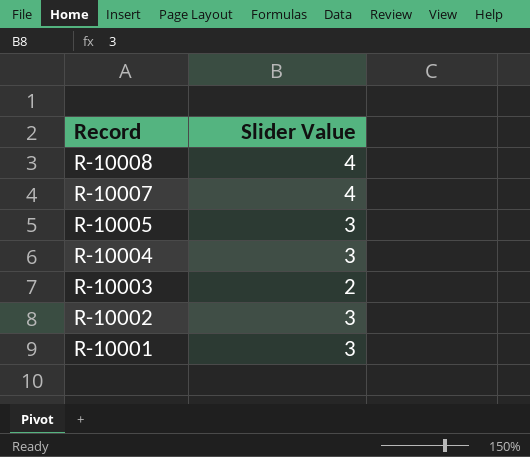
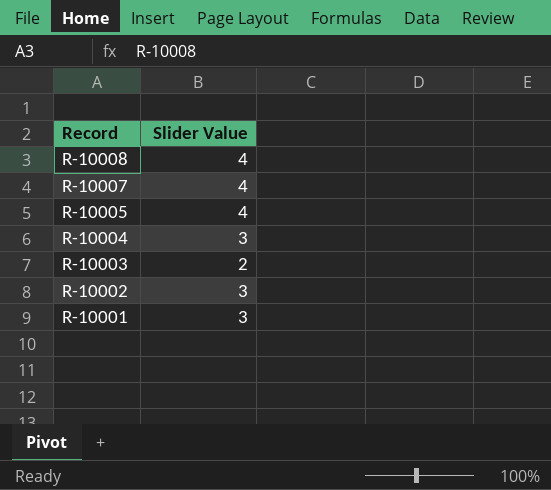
R-10005 | Slider Value: 3 -> 4

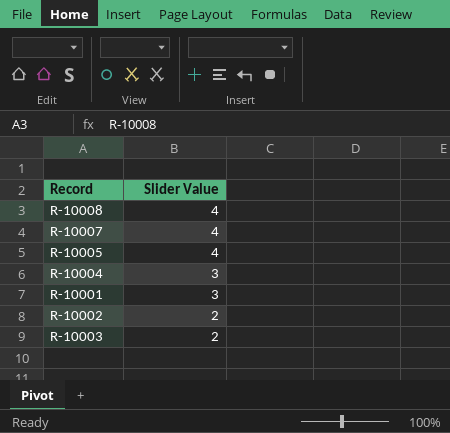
row order: Record descending -> Slider Value descending
R-10002 | Slider Value: 3 -> 2

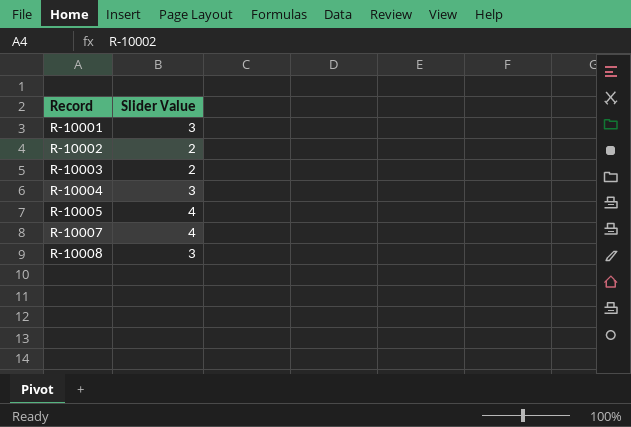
row order: Slider Value descending -> Record ascending
R-10008 | Slider Value: 4 -> 3

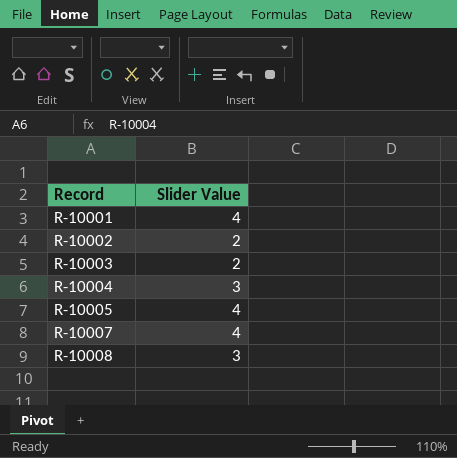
R-10001 | Slider Value: 3 -> 4

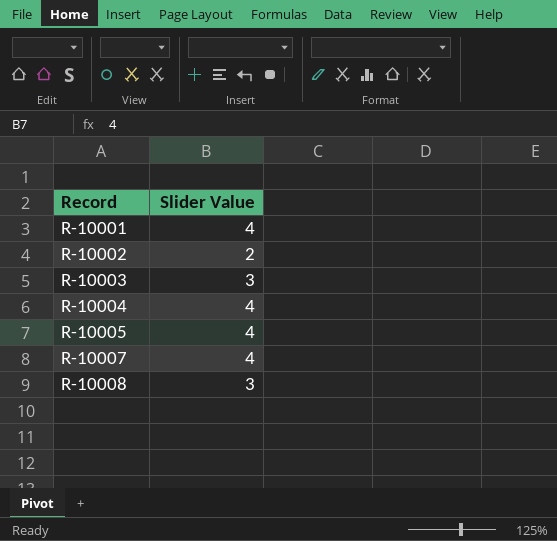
R-10003 | Slider Value: 2 -> 3
R-10004 | Slider Value: 3 -> 4

